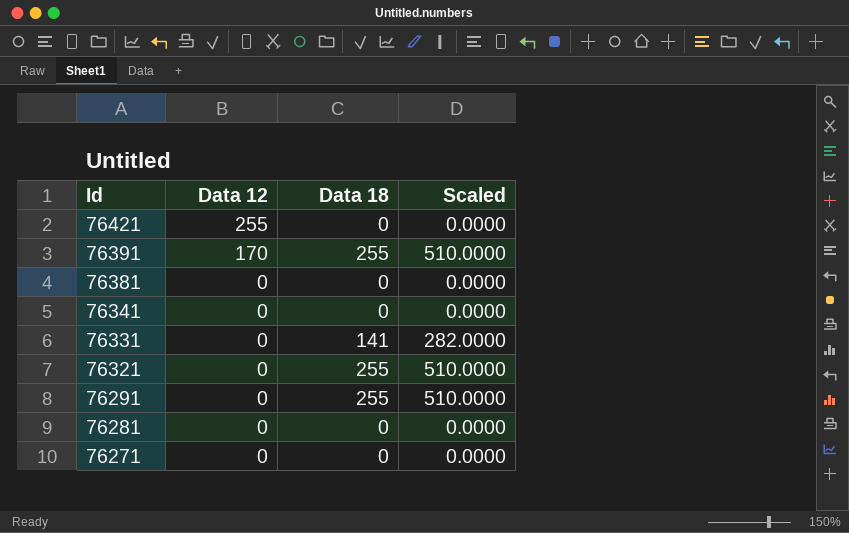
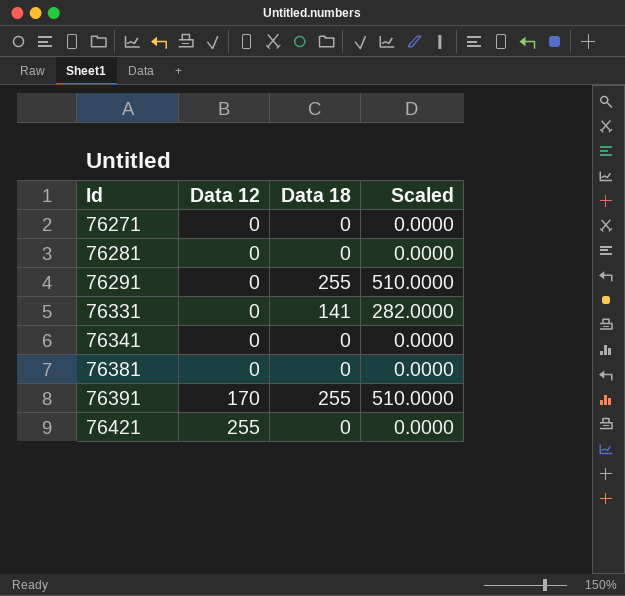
row order: Id descending -> Id ascending
row 76321: 0 | 255 | 510.0000 -> none

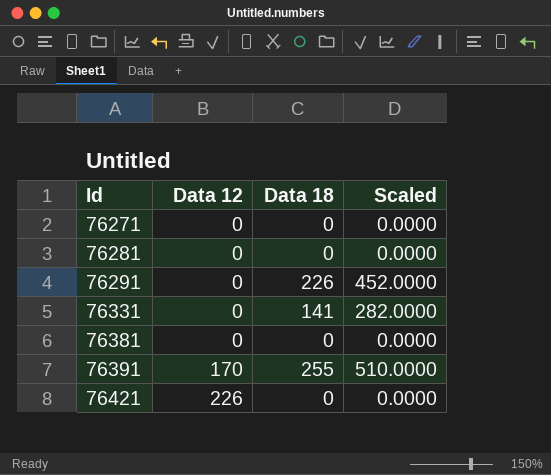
row 76341: 0 | 0 | 0.0000 -> none
76291 | Data 18: 255 -> 226
76291 | Scaled: 510.0000 -> 452.0000
76421 | Data 12: 255 -> 226

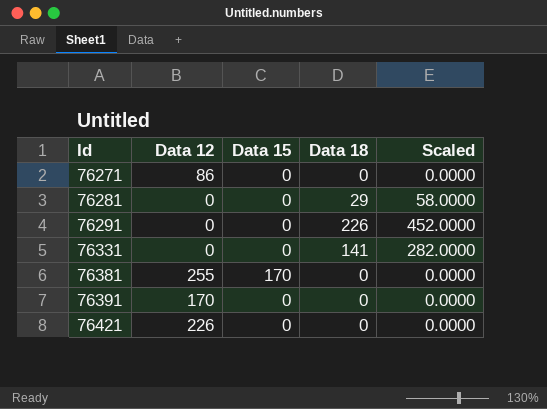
column Data 15 | position: none -> 3
76271 | Data 12: 0 -> 86
76281 | Data 18: 0 -> 29
76281 | Scaled: 0.0000 -> 58.0000
76381 | Data 12: 0 -> 255
76391 | Data 18: 255 -> 0
76391 | Scaled: 510.0000 -> 0.0000

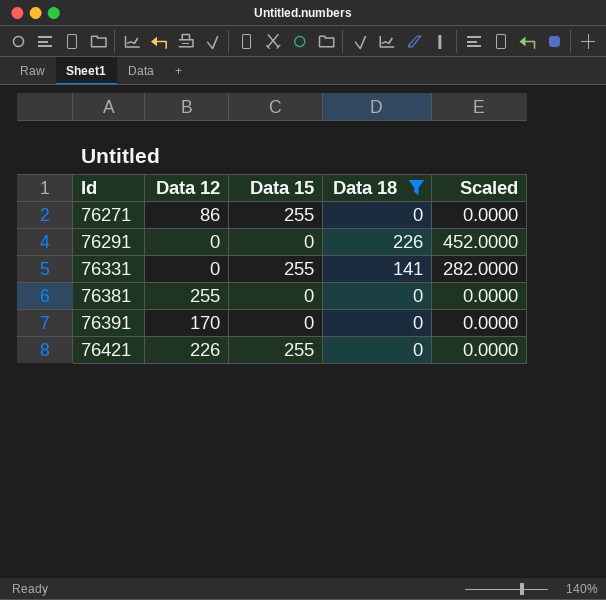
filter: none -> Data 18 != 29
76271 | Data 15: 0 -> 255
76331 | Data 15: 0 -> 255
76381 | Data 15: 170 -> 0
76421 | Data 15: 0 -> 255

